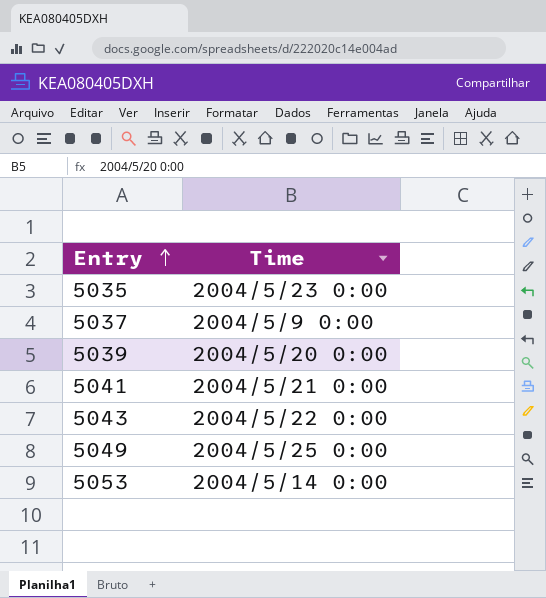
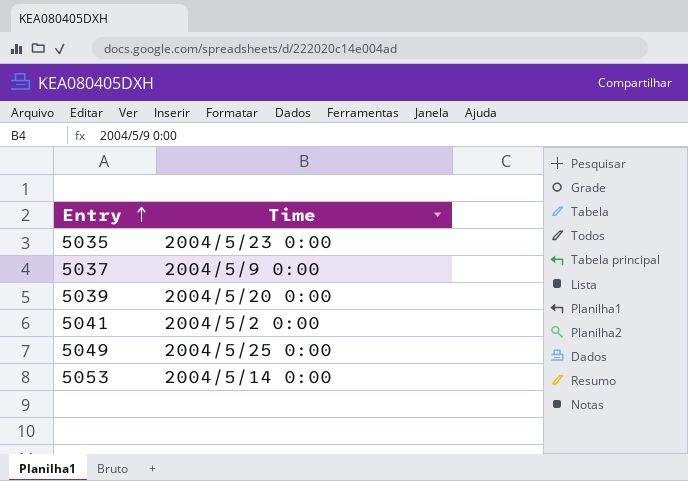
row 5043: 2004/5/22 0:00 -> none
5041 | Time: 2004/5/21 0:00 -> 2004/5/2 0:00

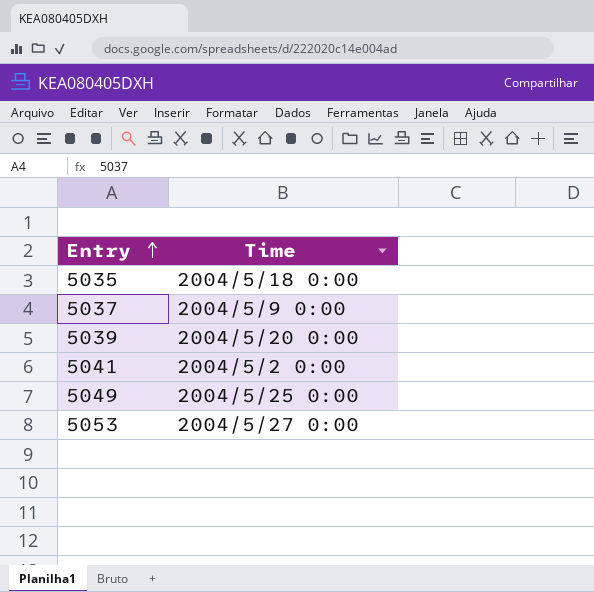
5035 | Time: 2004/5/23 0:00 -> 2004/5/18 0:00
5053 | Time: 2004/5/14 0:00 -> 2004/5/27 0:00

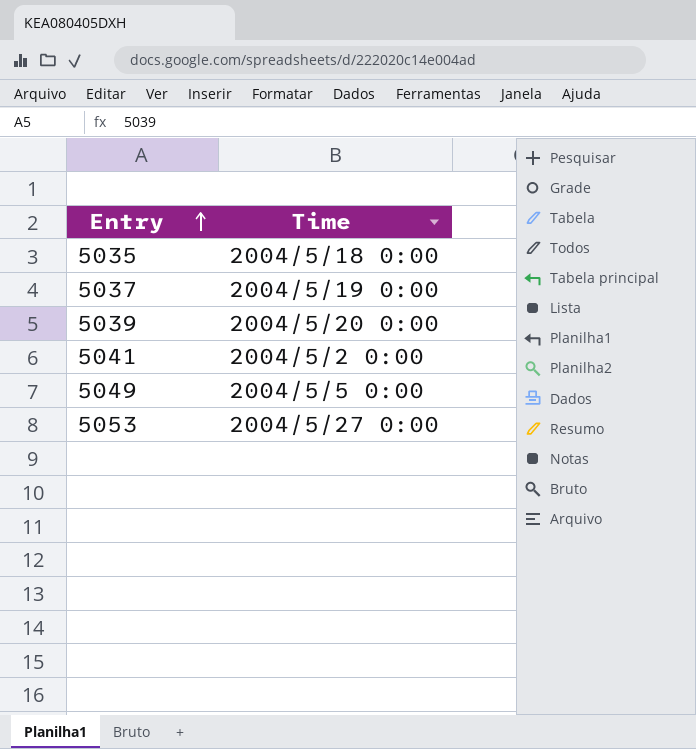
5037 | Time: 2004/5/9 0:00 -> 2004/5/19 0:00
5049 | Time: 2004/5/25 0:00 -> 2004/5/5 0:00

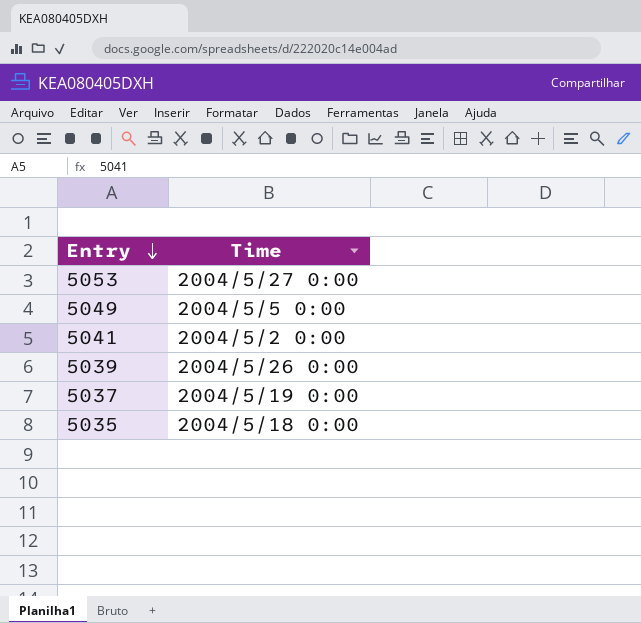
row order: Entry ascending -> Entry descending
5039 | Time: 2004/5/20 0:00 -> 2004/5/26 0:00

